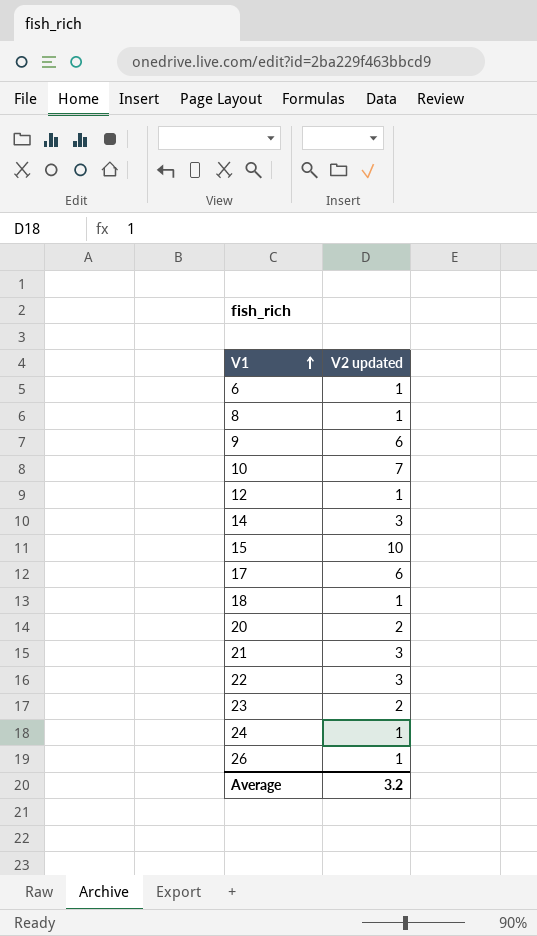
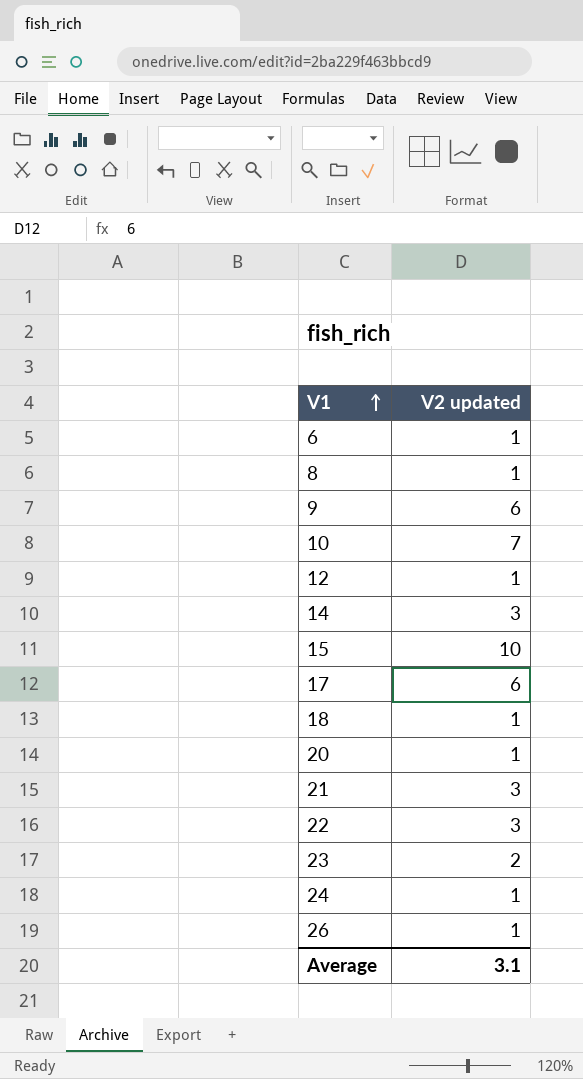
20 | V2 updated: 2 -> 1
Average | V2 updated: 3.2 -> 3.1

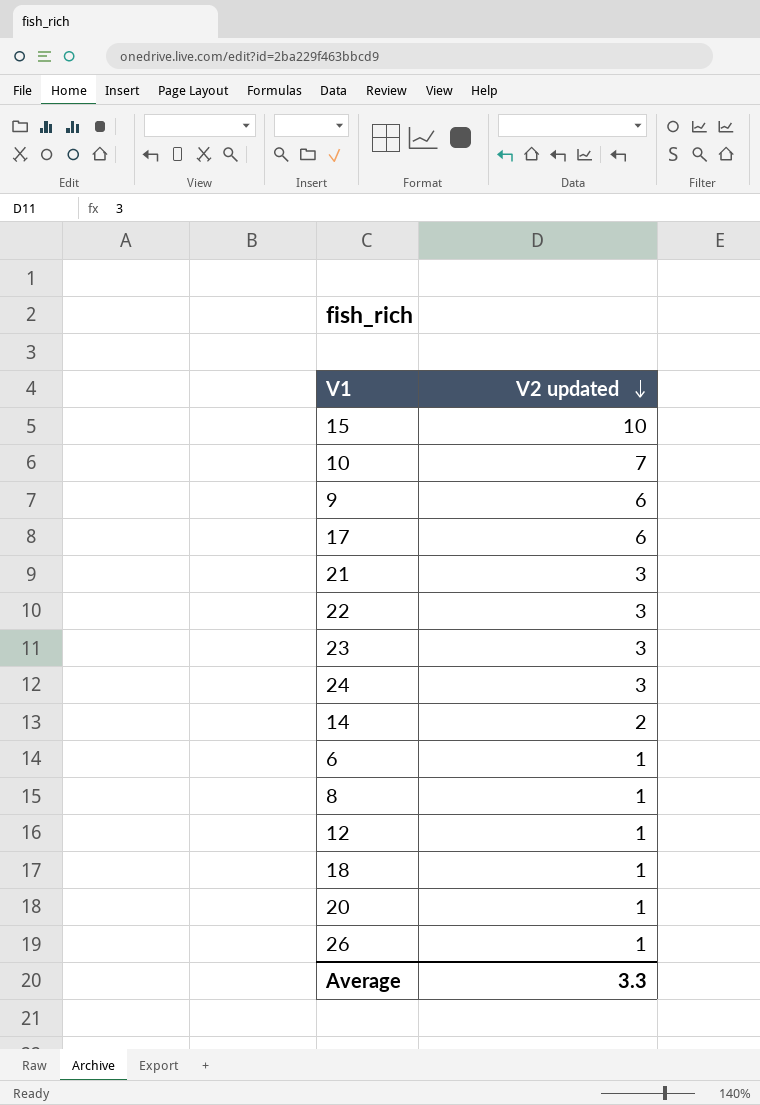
row order: V1 ascending -> V2 updated descending
23 | V2 updated: 2 -> 3
24 | V2 updated: 1 -> 3
14 | V2 updated: 3 -> 2
Average | V2 updated: 3.1 -> 3.3

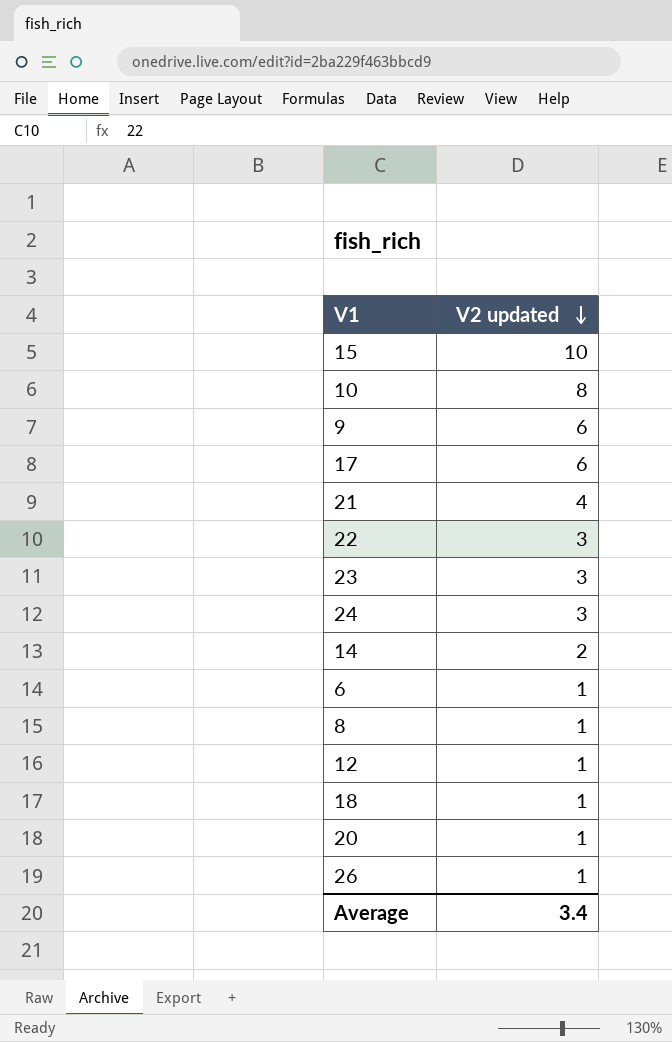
10 | V2 updated: 7 -> 8
21 | V2 updated: 3 -> 4
Average | V2 updated: 3.3 -> 3.4

